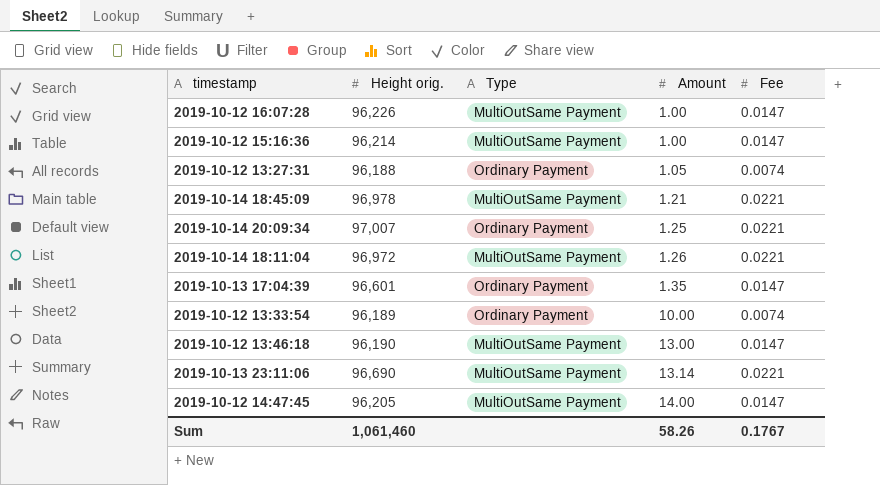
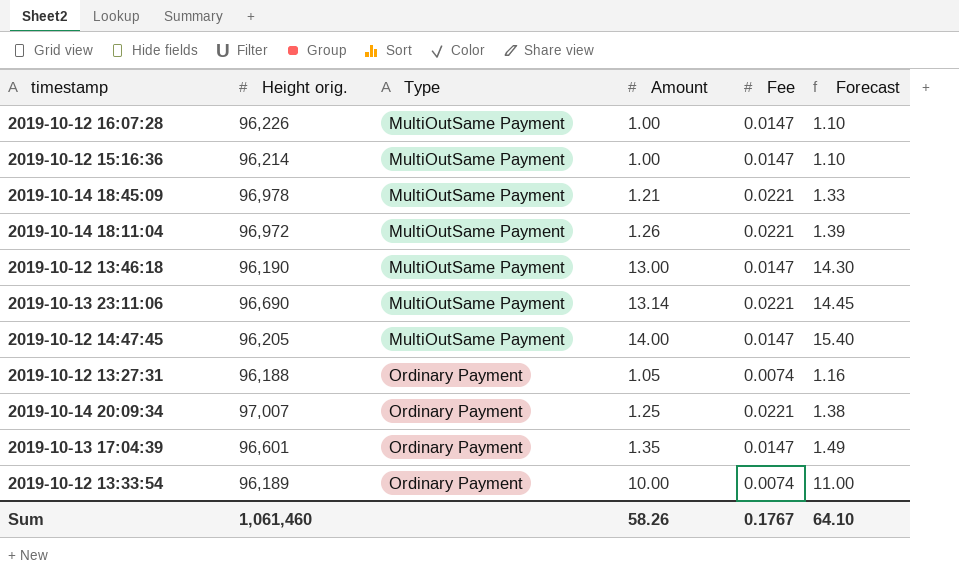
row order: Amount ascending -> Type ascending
column Forecast | formula: none -> [Amount] * 1.1

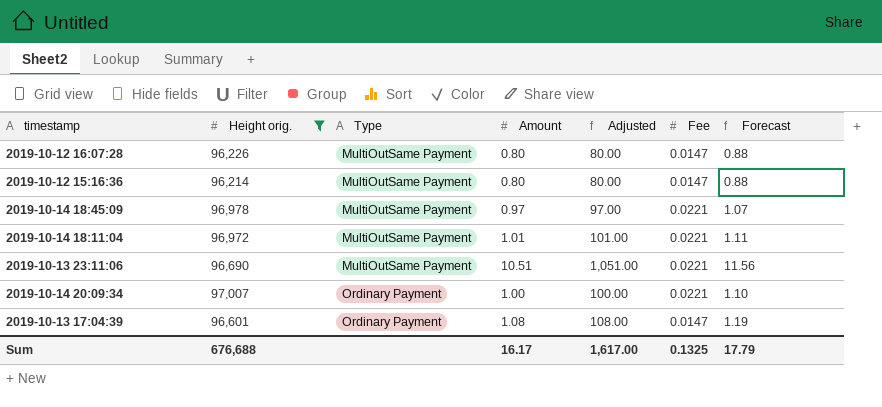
filter: none -> Height orig. >= 96,214
column Adjusted | formula: none -> [Amount] * 100
2019-10-12 16:07:28 | Amount: 1.00 -> 0.80
2019-10-12 16:07:28 | Forecast: 1.10 -> 0.88
2019-10-12 15:16:36 | Amount: 1.00 -> 0.80
2019-10-12 15:16:36 | Forecast: 1.10 -> 0.88
2019-10-14 18:45:09 | Amount: 1.21 -> 0.97
2019-10-14 18:45:09 | Forecast: 1.33 -> 1.07
2019-10-14 18:11:04 | Amount: 1.26 -> 1.01
2019-10-14 18:11:04 | Forecast: 1.39 -> 1.11
2019-10-13 23:11:06 | Amount: 13.14 -> 10.51
2019-10-13 23:11:06 | Forecast: 14.45 -> 11.56
2019-10-14 20:09:34 | Amount: 1.25 -> 1.00
2019-10-14 20:09:34 | Forecast: 1.38 -> 1.10
2019-10-13 17:04:39 | Amount: 1.35 -> 1.08
2019-10-13 17:04:39 | Forecast: 1.49 -> 1.19
Sum | Height orig.: 1,061,460 -> 676,688
Sum | Amount: 58.26 -> 16.17
Sum | Fee: 0.1767 -> 0.1325
Sum | Forecast: 64.10 -> 17.79

